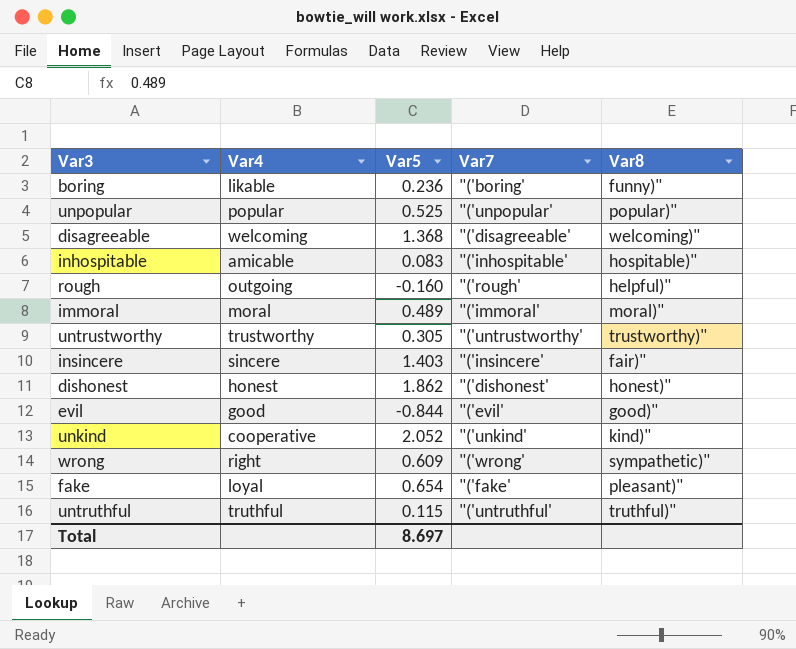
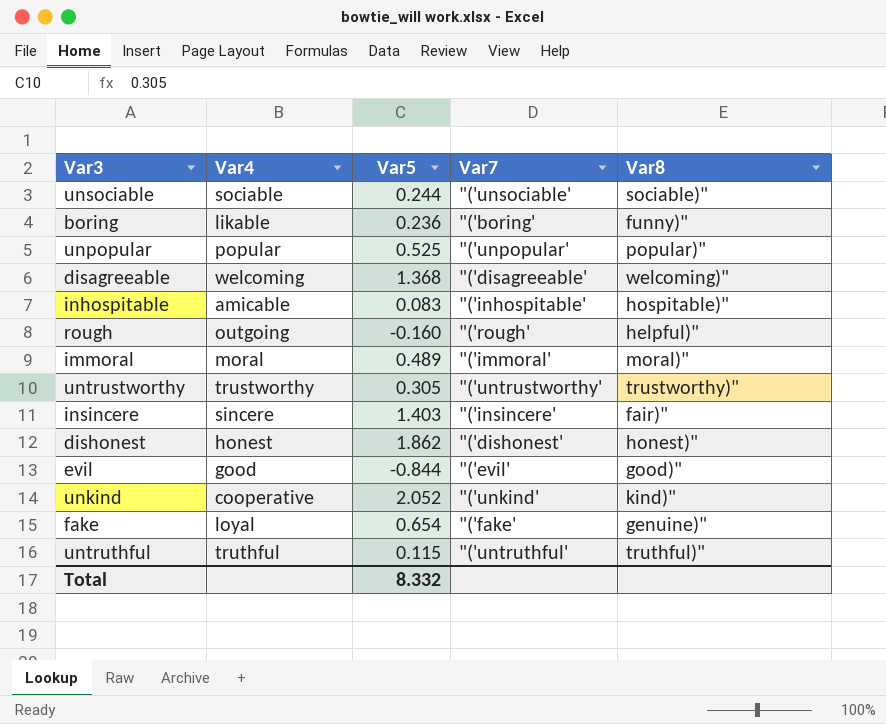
row wrong: right | 0.609 | "('wrong' | sympathetic)" -> none
row unsociable: none -> sociable | 0.244 | "('unsociable' | sociable)"
fake | Var8: pleasant)" -> genuine)"
Total | Var5: 8.697 -> 8.332

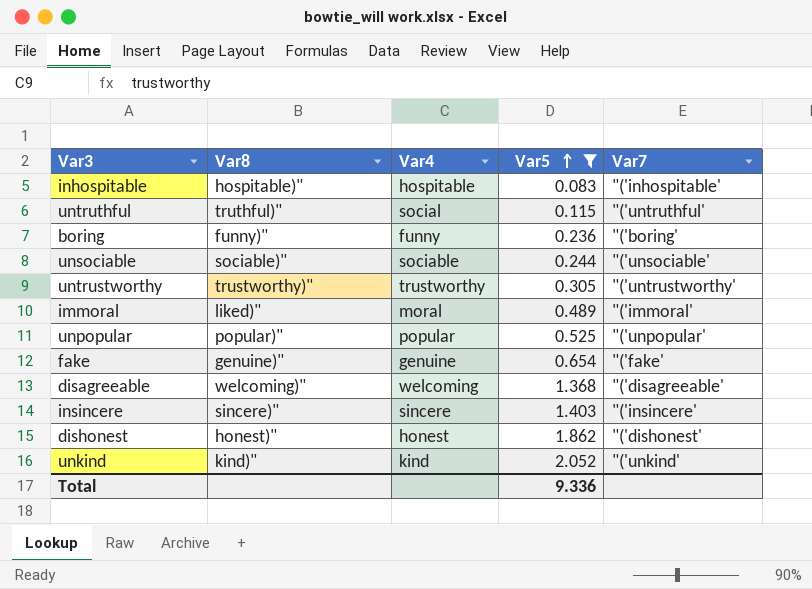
filter: none -> Var5 >= 0.083
row order: none -> Var5 ascending
column Var8 | position: 5 -> 2
inhospitable | Var4: amicable -> hospitable
untruthful | Var4: truthful -> social
boring | Var4: likable -> funny
immoral | Var8: moral)" -> liked)"
fake | Var4: loyal -> genuine
insincere | Var8: fair)" -> sincere)"
unkind | Var4: cooperative -> kind
Total | Var5: 8.332 -> 9.336

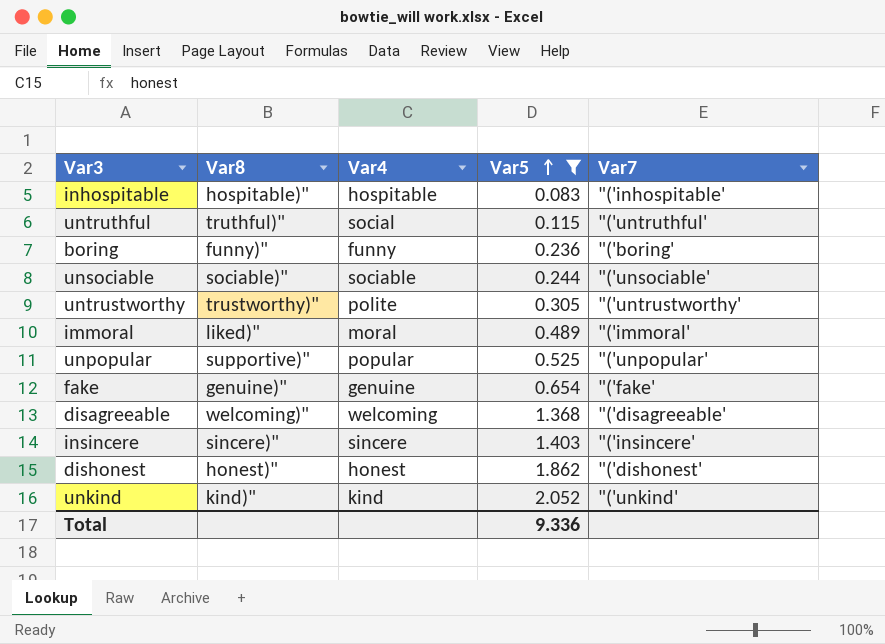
untrustworthy | Var4: trustworthy -> polite
unpopular | Var8: popular)" -> supportive)"

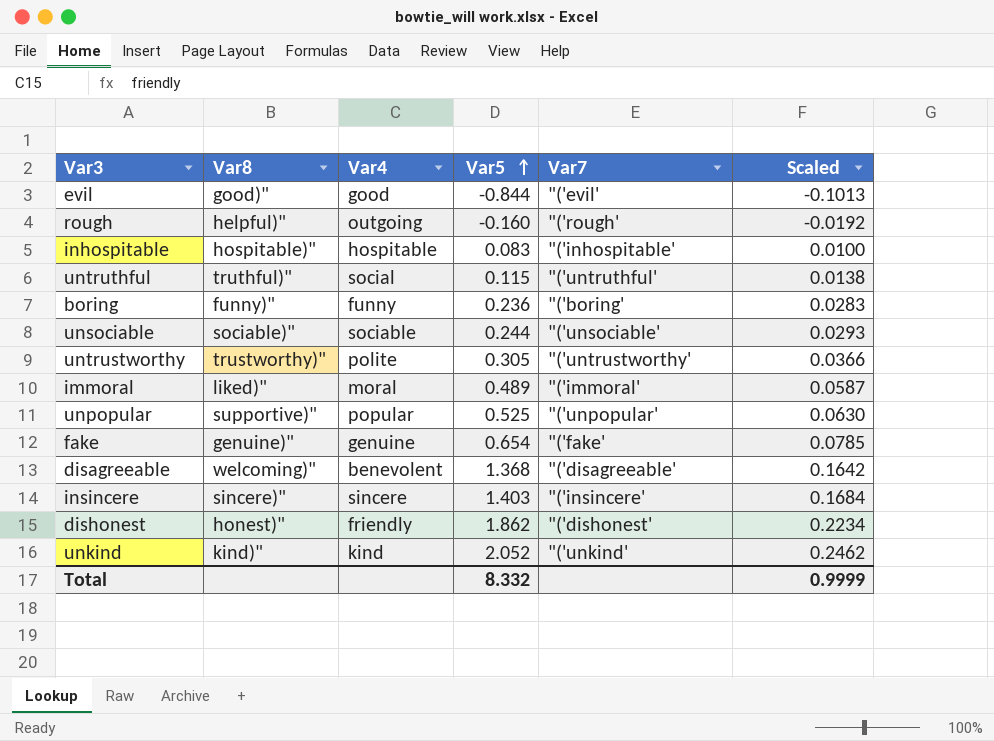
filter: Var5 >= 0.083 -> none
column Scaled | formula: none -> [Var5] * 0.12
disagreeable | Var4: welcoming -> benevolent
dishonest | Var4: honest -> friendly
Total | Var5: 9.336 -> 8.332

